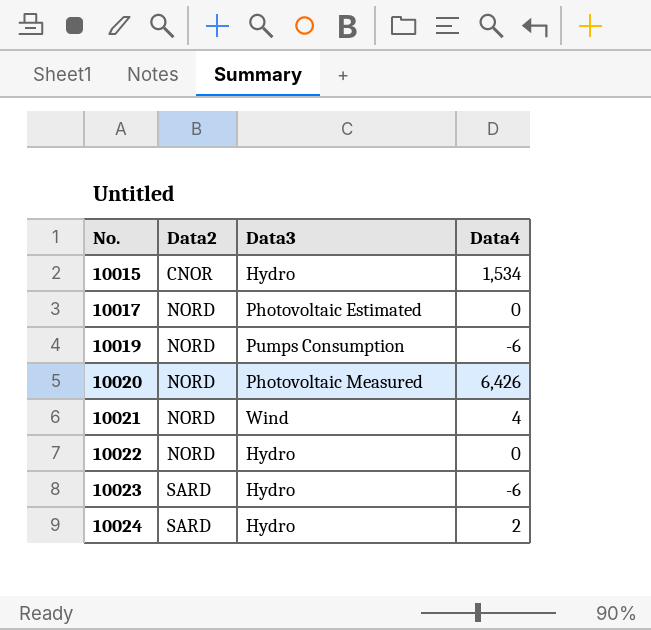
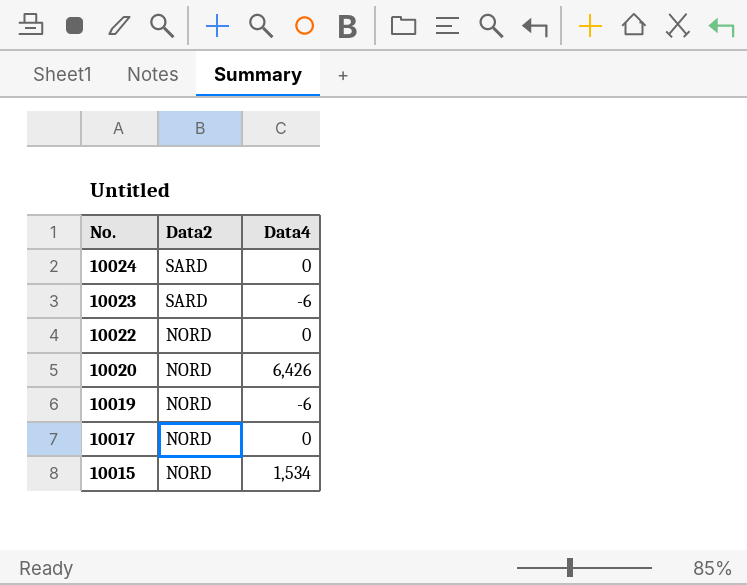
row order: No. ascending -> No. descending
column Data3 | position: 3 -> none
row 10021: NORD | Wind | 4 -> none
10024 | Data4: 2 -> 0
10015 | Data2: CNOR -> NORD

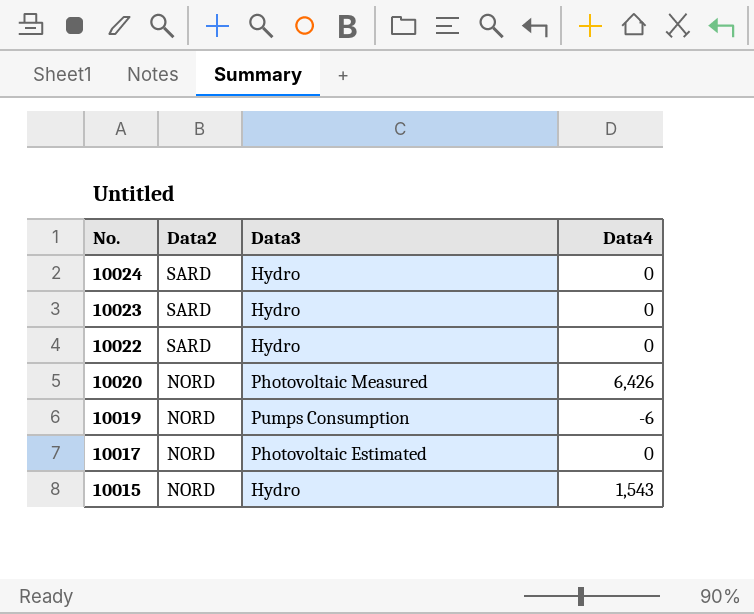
column Data3 | position: none -> 3
10023 | Data4: -6 -> 0
10022 | Data2: NORD -> SARD
10015 | Data4: 1,534 -> 1,543

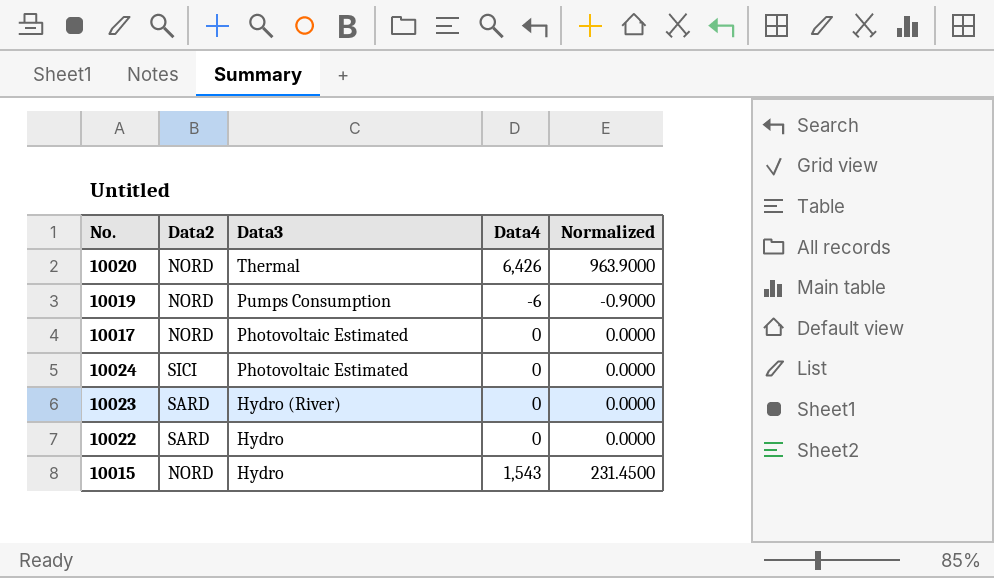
row order: No. descending -> Data3 descending
column Normalized | formula: none -> [Data4] * 0.15
10020 | Data3: Photovoltaic Measured -> Thermal
10024 | Data2: SARD -> SICI
10024 | Data3: Hydro -> Photovoltaic Estimated
10023 | Data3: Hydro -> Hydro (River)

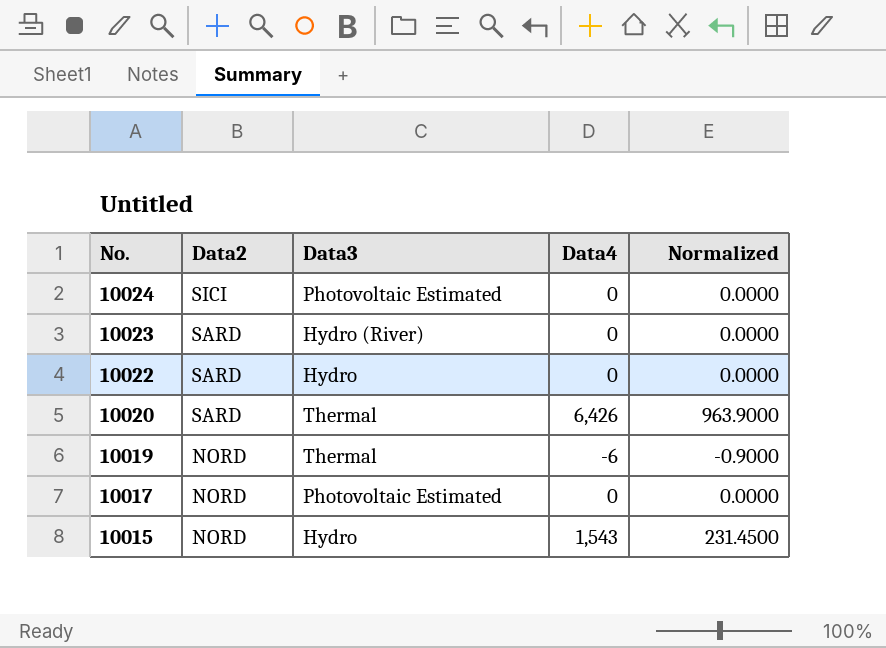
row order: Data3 descending -> No. descending
10020 | Data2: NORD -> SARD
10019 | Data3: Pumps Consumption -> Thermal

